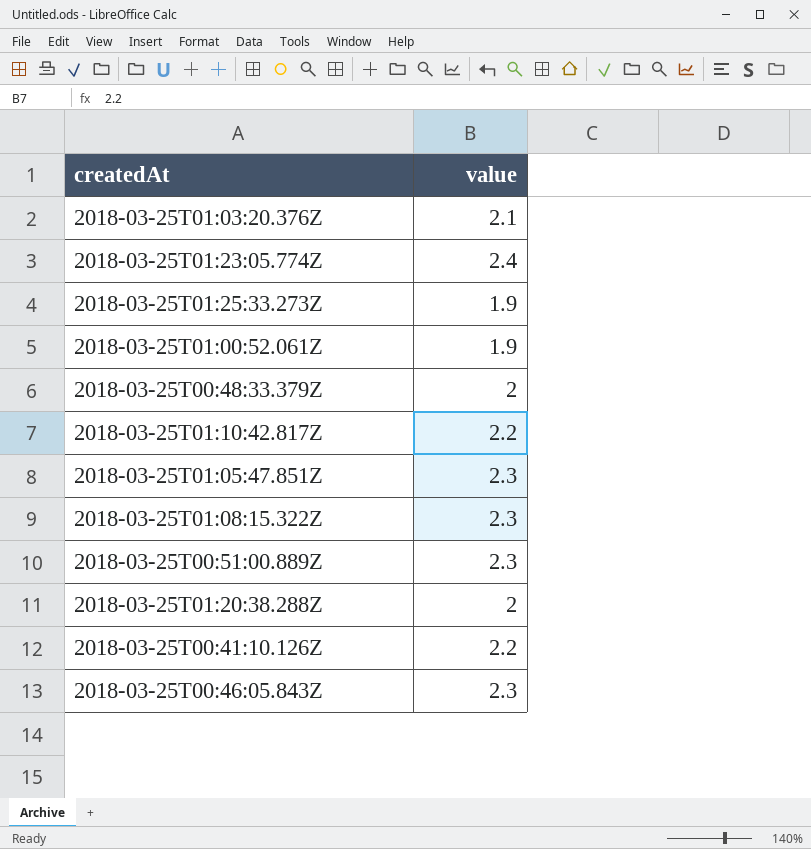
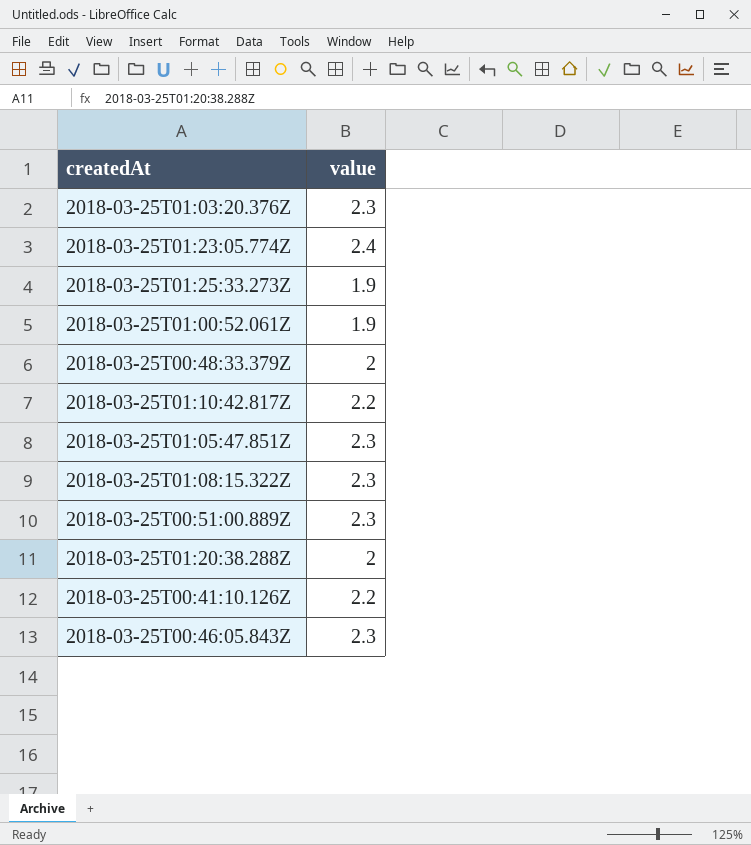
2018-03-25T01:03:20.376Z | value: 2.1 -> 2.3

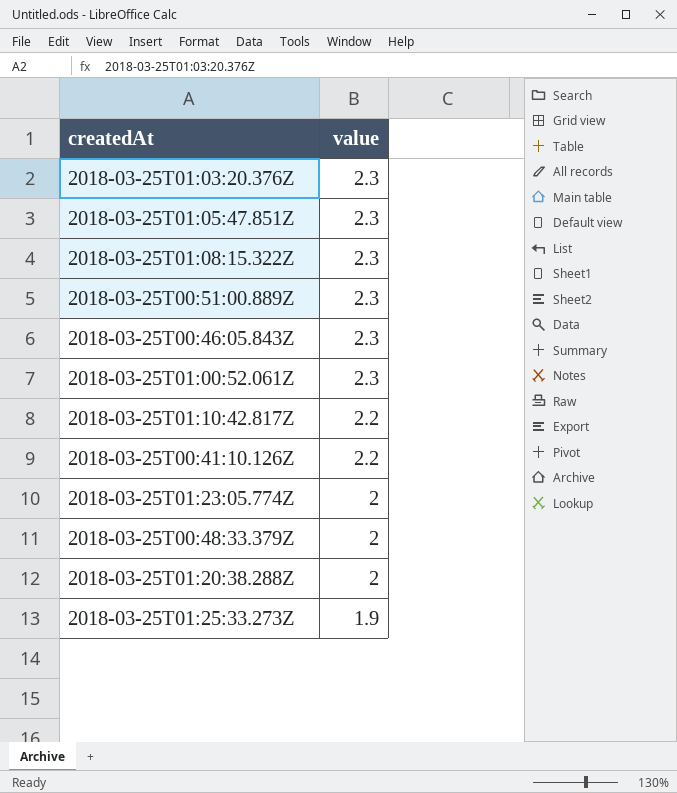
row order: none -> value descending
2018-03-25T01:00:52.061Z | value: 1.9 -> 2.3
2018-03-25T01:23:05.774Z | value: 2.4 -> 2

